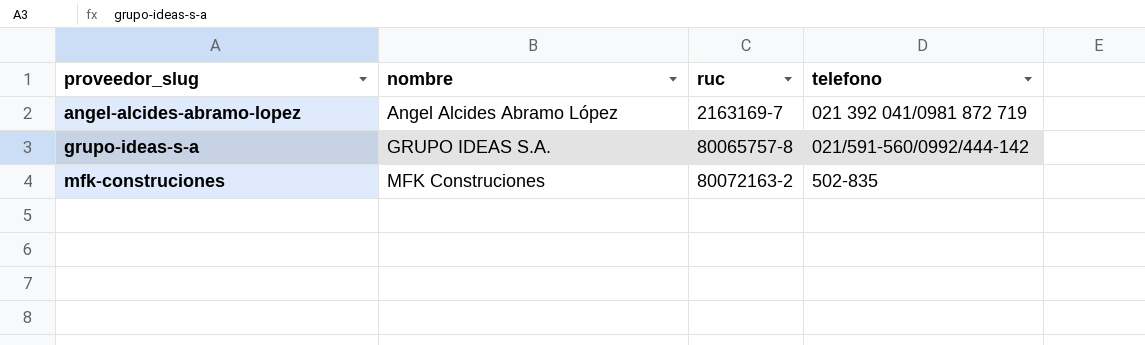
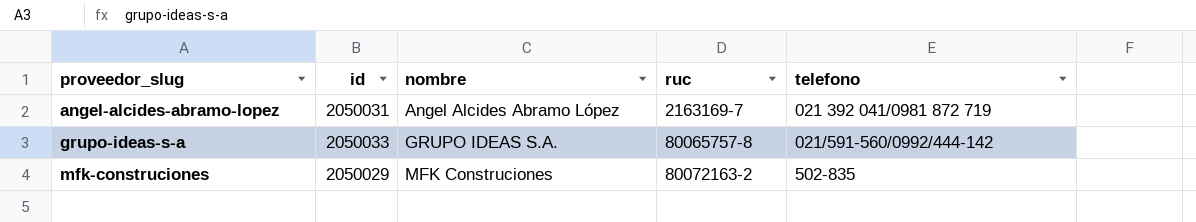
column id | position: none -> 2

